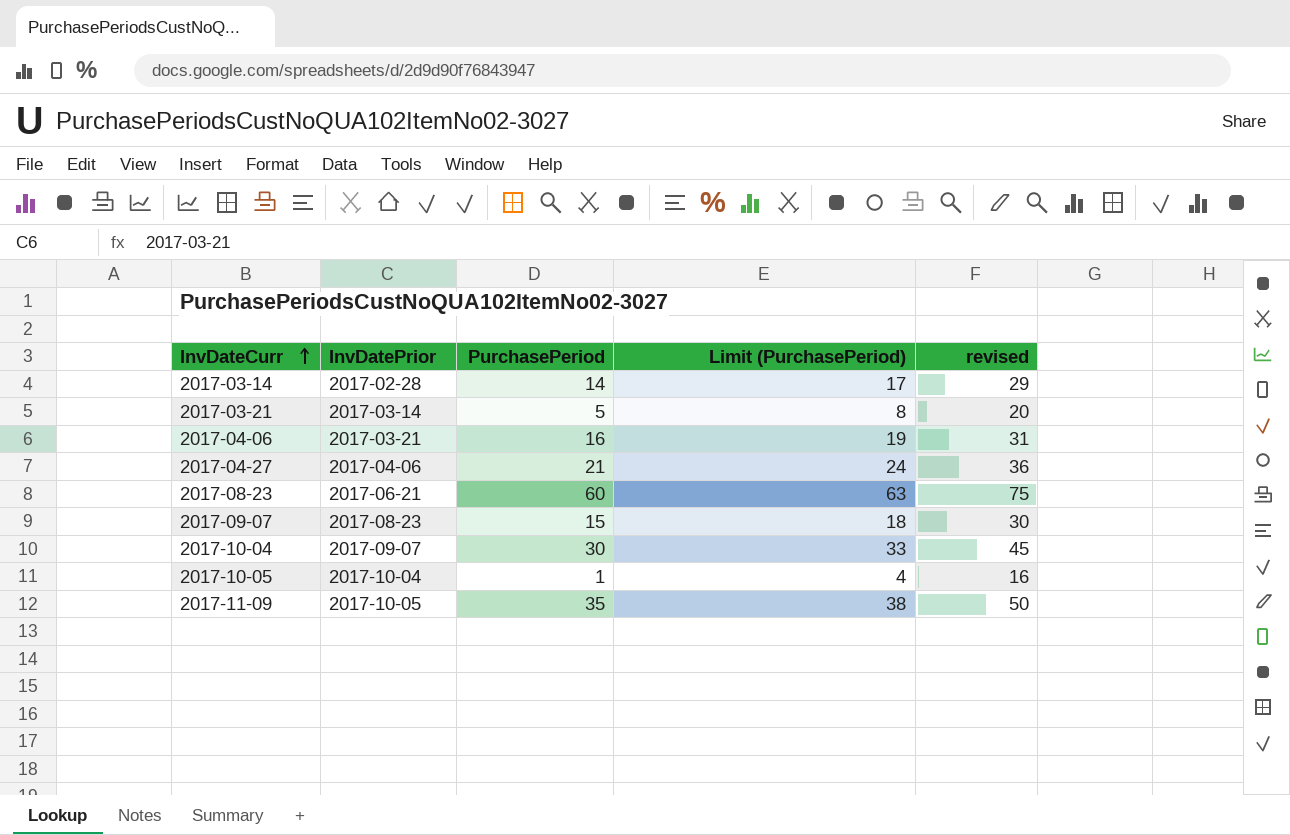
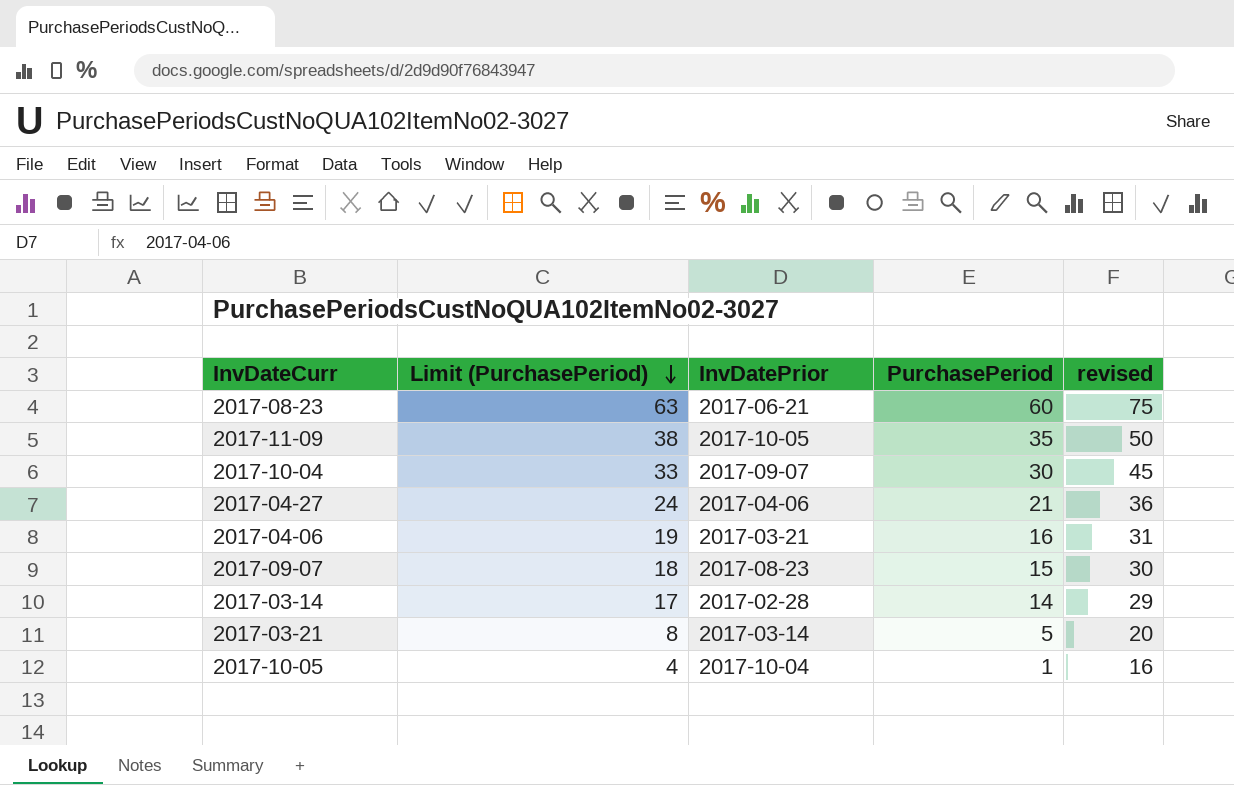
row order: InvDateCurr ascending -> Limit (PurchasePeriod) descending
column Limit (PurchasePeriod) | position: 4 -> 2

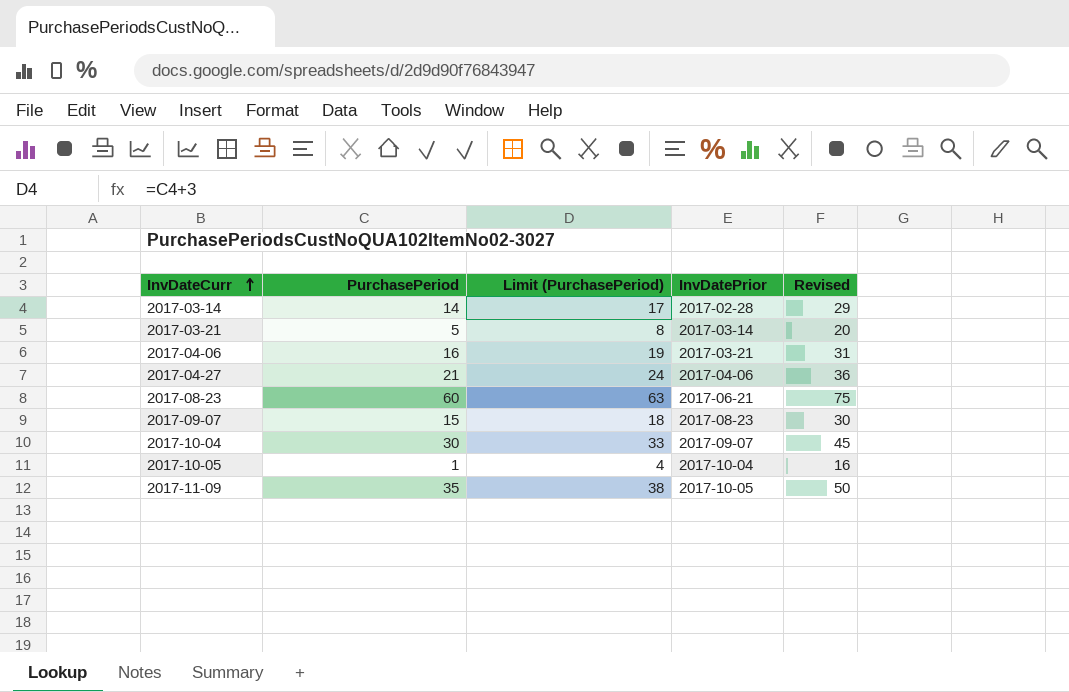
row order: Limit (PurchasePeriod) descending -> InvDateCurr ascending
column PurchasePeriod | position: 4 -> 2
column name: revised -> Revised

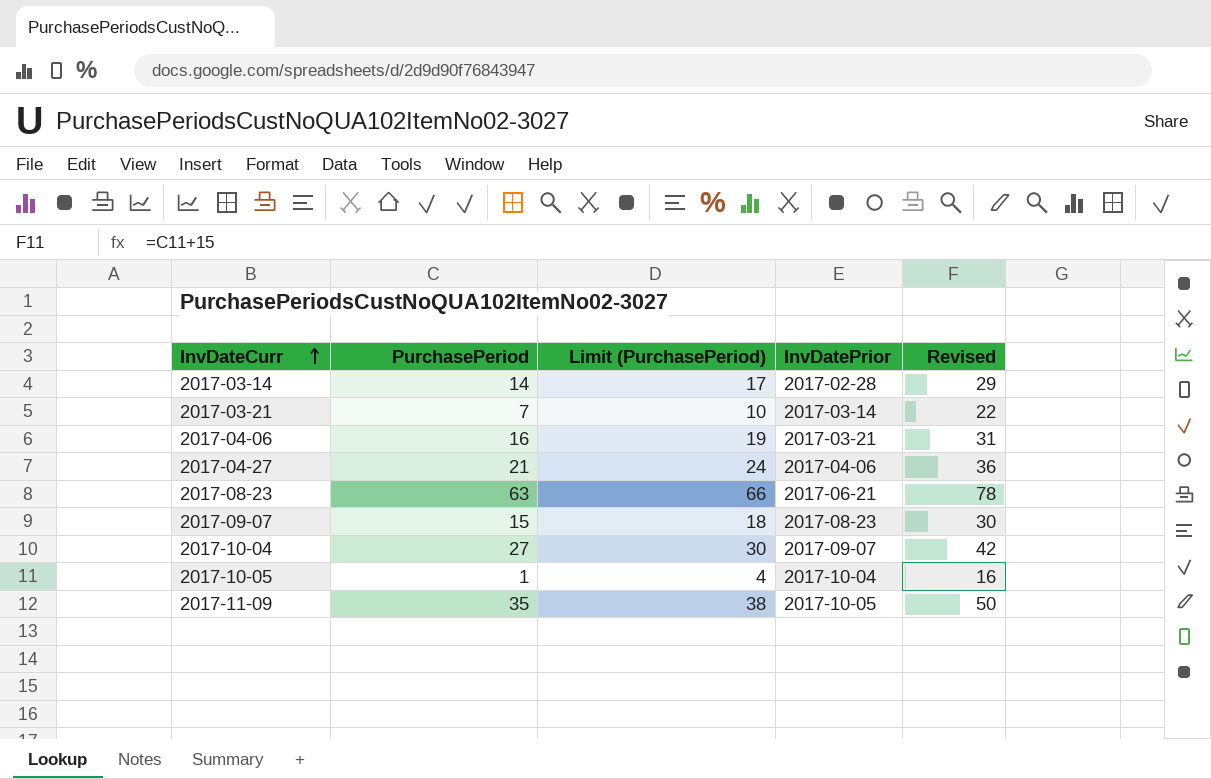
2017-03-21 | PurchasePeriod: 5 -> 7
2017-03-21 | Limit (PurchasePeriod): 8 -> 10
2017-03-21 | Revised: 20 -> 22
2017-08-23 | PurchasePeriod: 60 -> 63
2017-08-23 | Limit (PurchasePeriod): 63 -> 66
2017-08-23 | Revised: 75 -> 78
2017-10-04 | PurchasePeriod: 30 -> 27
2017-10-04 | Limit (PurchasePeriod): 33 -> 30
2017-10-04 | Revised: 45 -> 42

